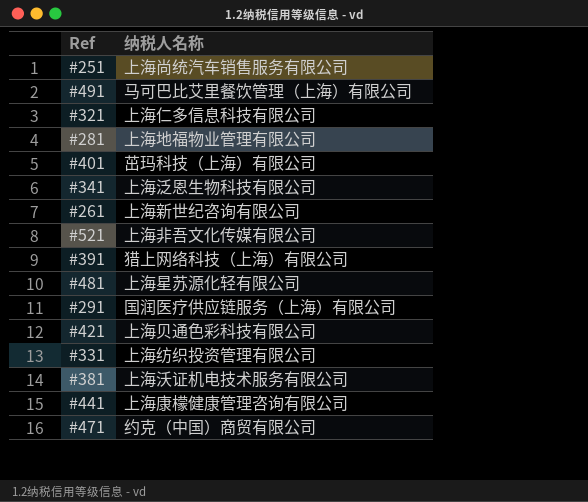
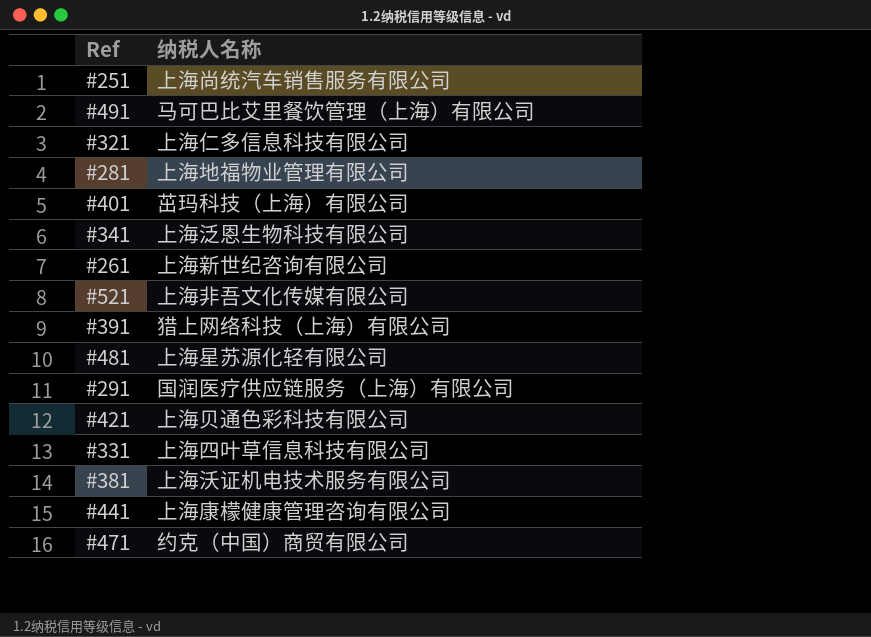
#331 | 纳税人名称: 上海纺织投资管理有限公司 -> 上海四叶草信息科技有限公司

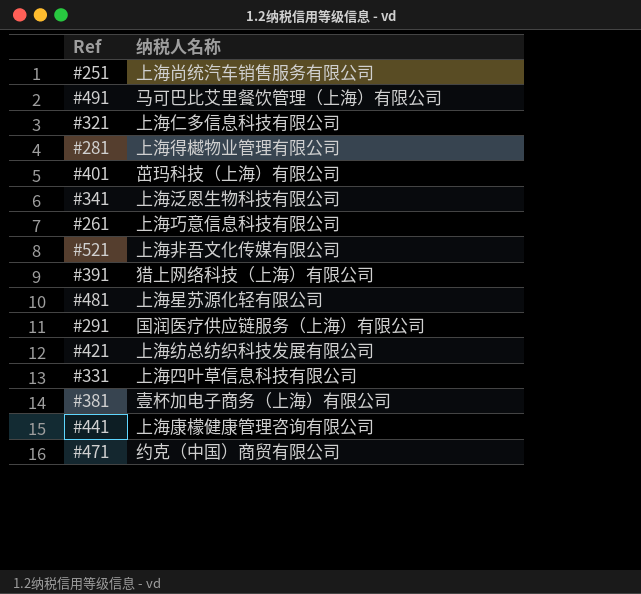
#281 | 纳税人名称: 上海地福物业管理有限公司 -> 上海得樾物业管理有限公司
#261 | 纳税人名称: 上海新世纪咨询有限公司 -> 上海巧意信息科技有限公司
#421 | 纳税人名称: 上海贝通色彩科技有限公司 -> 上海纺总纺织科技发展有限公司
#381 | 纳税人名称: 上海沃证机电技术服务有限公司 -> 壹杯加电子商务（上海）有限公司

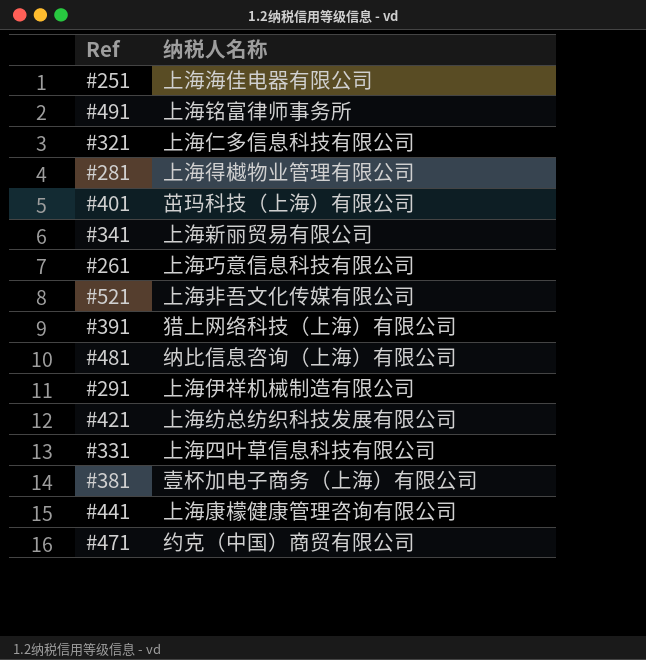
#251 | 纳税人名称: 上海尚统汽车销售服务有限公司 -> 上海海佳电器有限公司
#491 | 纳税人名称: 马可巴比艾里餐饮管理（上海）有限公司 -> 上海铭富律师事务所
#341 | 纳税人名称: 上海泛恩生物科技有限公司 -> 上海新丽贸易有限公司
#481 | 纳税人名称: 上海星苏源化轻有限公司 -> 纳比信息咨询（上海）有限公司
#291 | 纳税人名称: 国润医疗供应链服务（上海）有限公司 -> 上海伊祥机械制造有限公司

